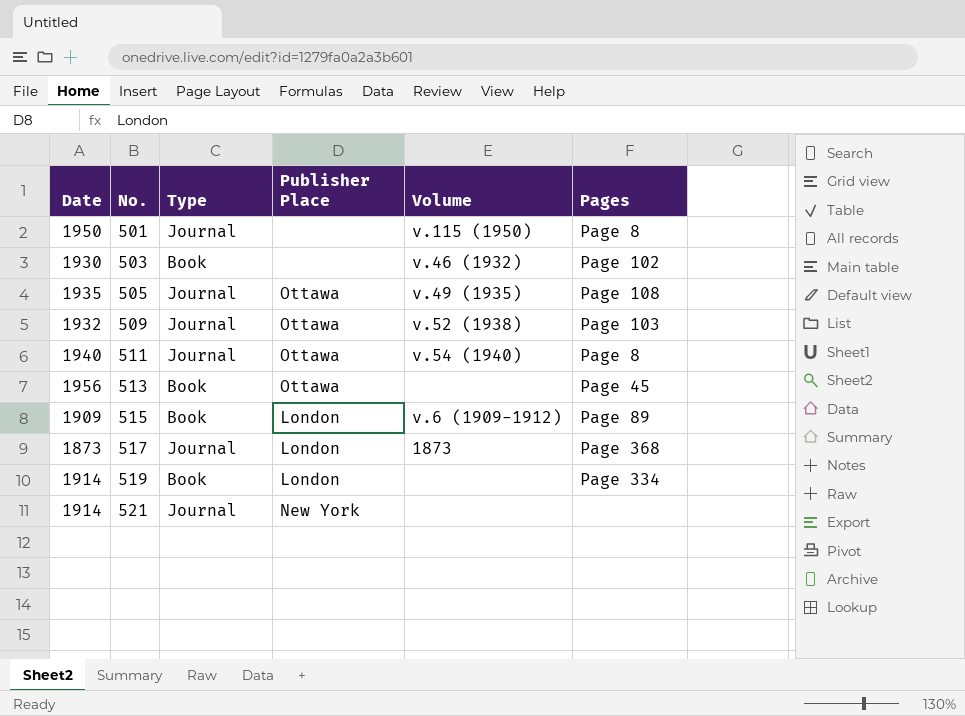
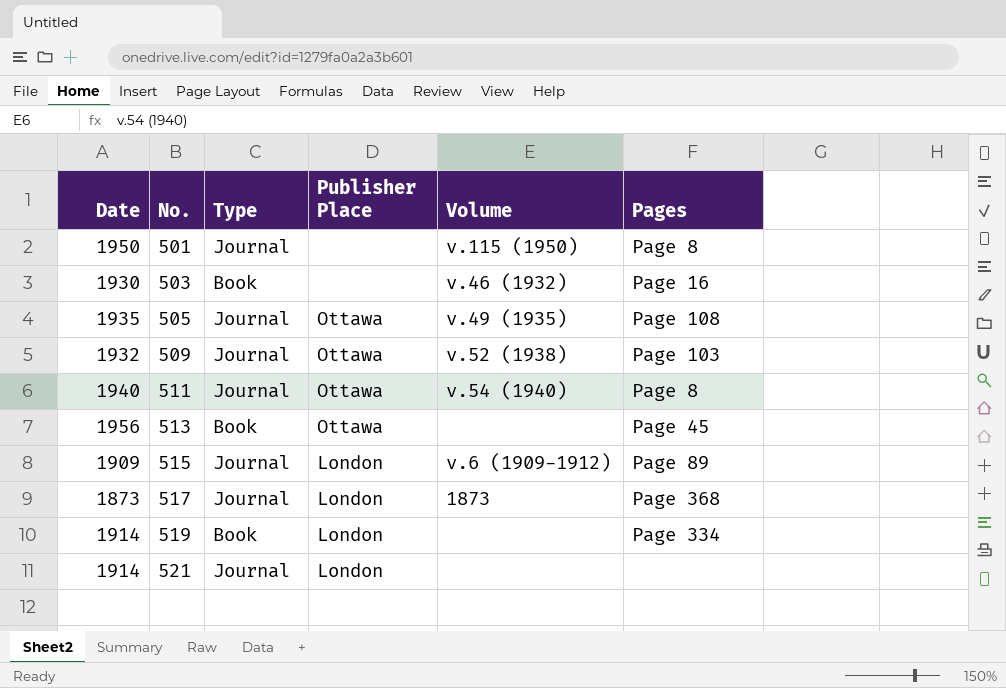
503 | Pages: Page 102 -> Page 16
515 | Type: Book -> Journal
521 | Publisher Place: New York -> London

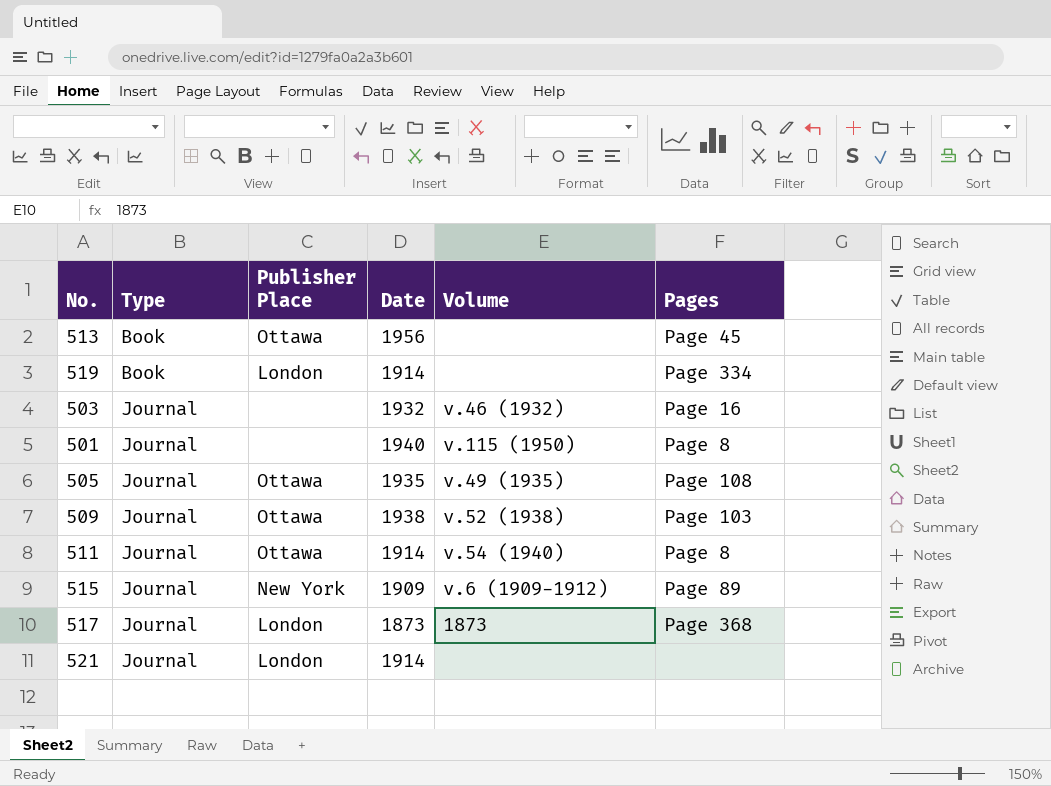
row order: No. ascending -> Type ascending
column Date | position: 1 -> 4
503 | Type: Book -> Journal
503 | Date: 1930 -> 1932
501 | Date: 1950 -> 1940
509 | Date: 1932 -> 1938
511 | Date: 1940 -> 1914
515 | Publisher Place: London -> New York

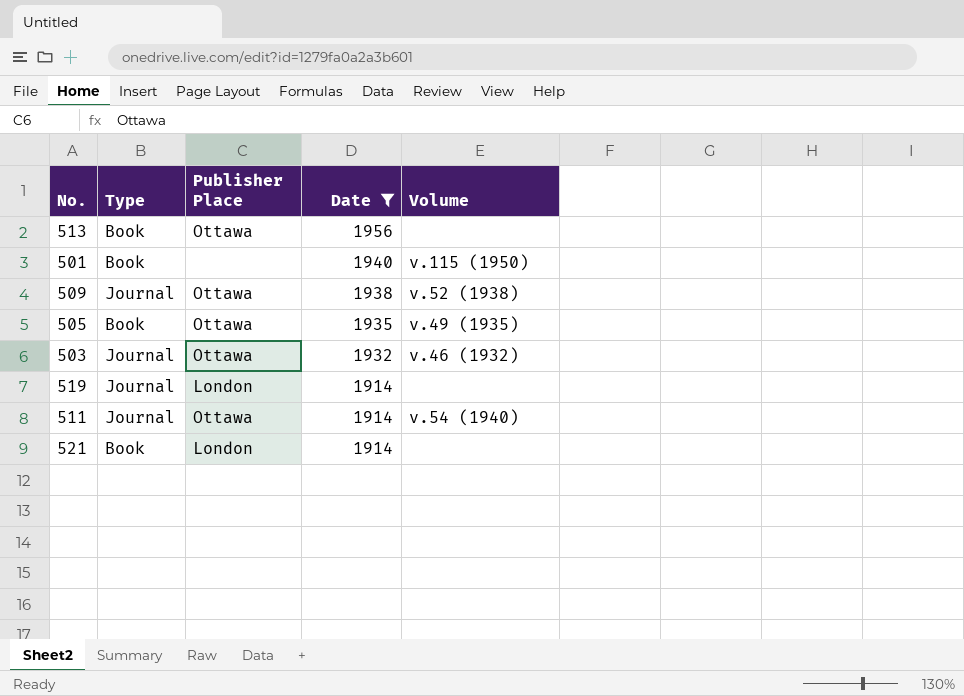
filter: none -> Date >= 1914
row order: Type ascending -> Date descending
column Pages | position: 6 -> none
501 | Type: Journal -> Book
505 | Type: Journal -> Book
503 | Publisher Place: none -> Ottawa
519 | Type: Book -> Journal
521 | Type: Journal -> Book

